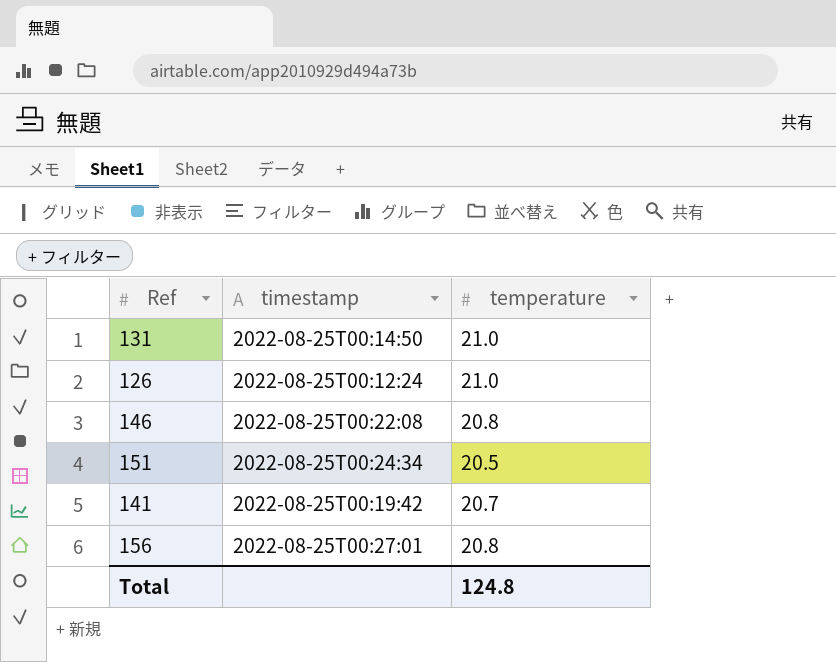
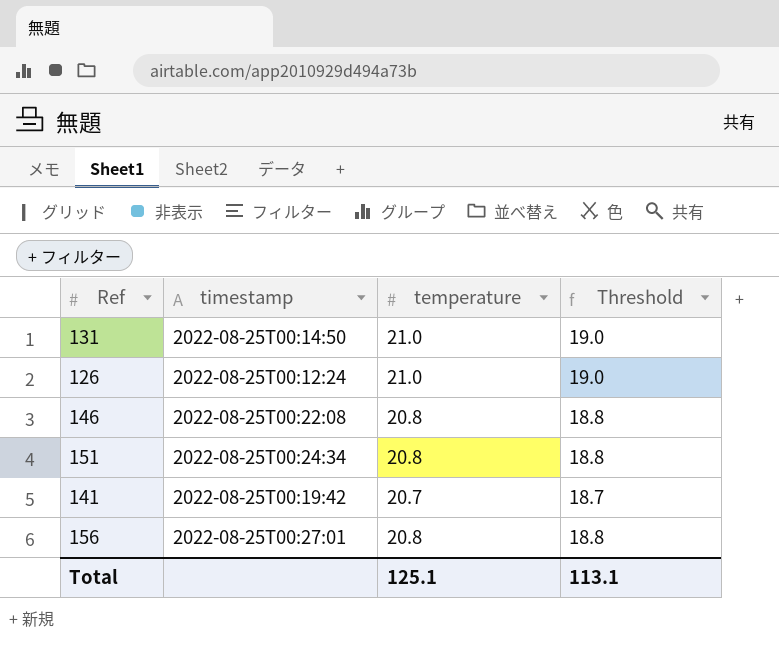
column Threshold | formula: none -> [temperature] - 2
151 | temperature: 20.5 -> 20.8
Total | temperature: 124.8 -> 125.1

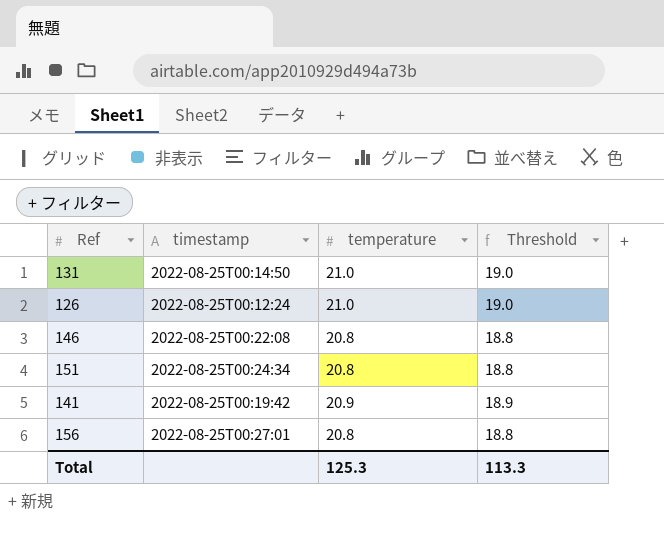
141 | temperature: 20.7 -> 20.9
141 | Threshold: 18.7 -> 18.9
Total | temperature: 125.1 -> 125.3
Total | Threshold: 113.1 -> 113.3

